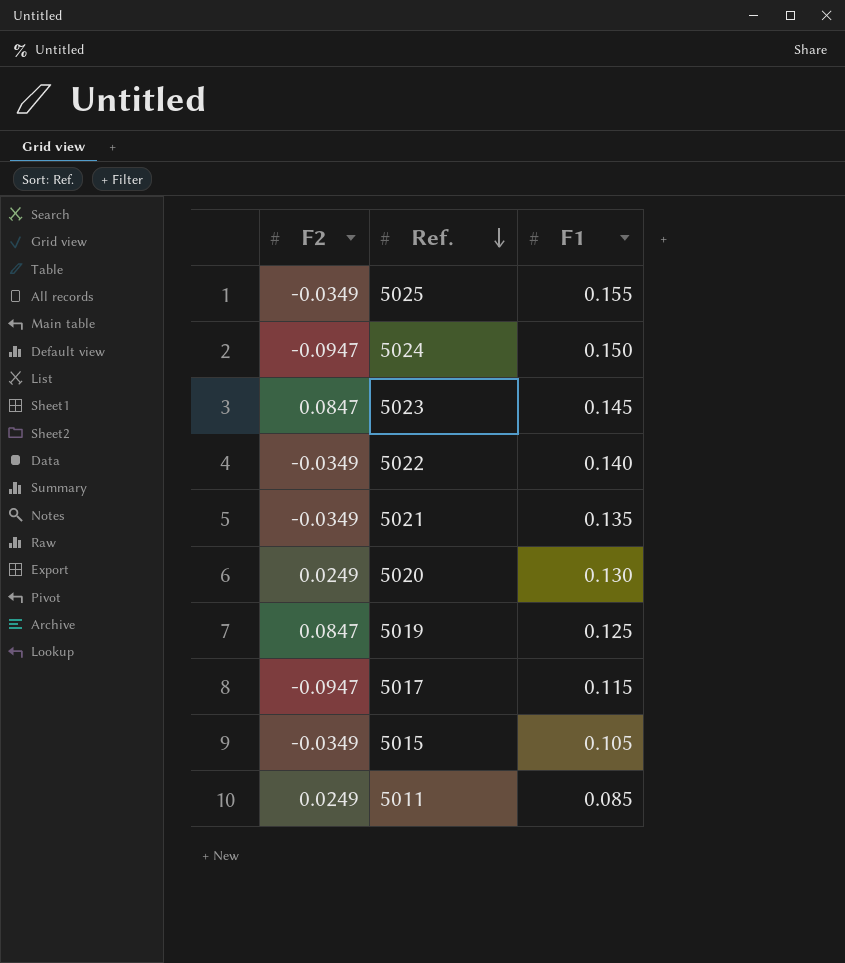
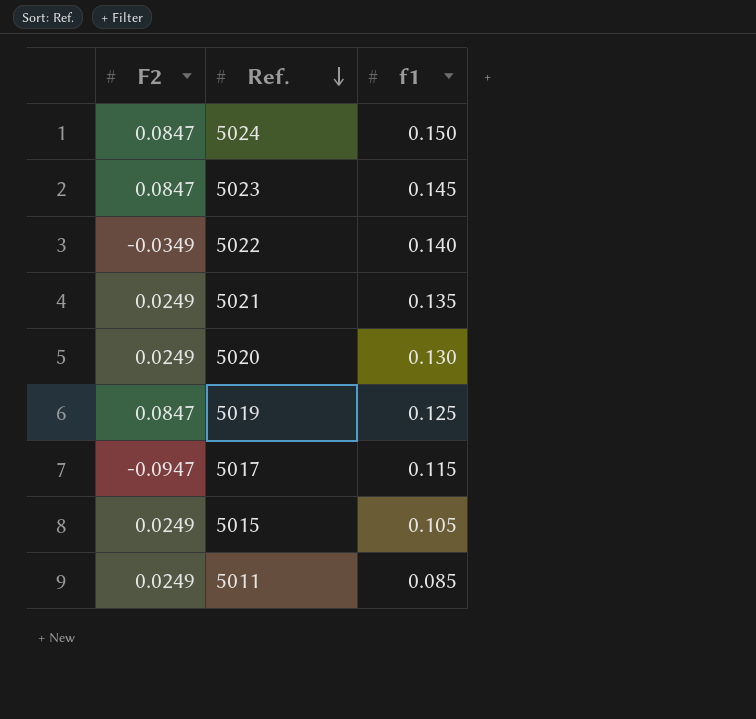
column name: F1 -> f1
row 5025: -0.0349 | 0.155 -> none
5024 | F2: -0.0947 -> 0.0847
5021 | F2: -0.0349 -> 0.0249
5015 | F2: -0.0349 -> 0.0249

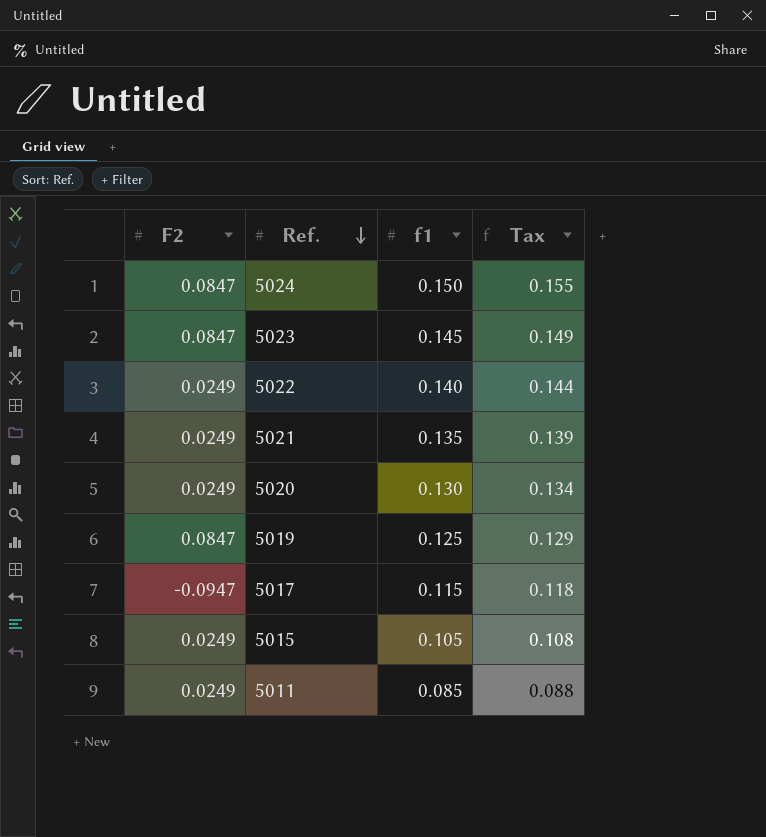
column Tax | formula: none -> [f1] * 1.03
5022 | F2: -0.0349 -> 0.0249

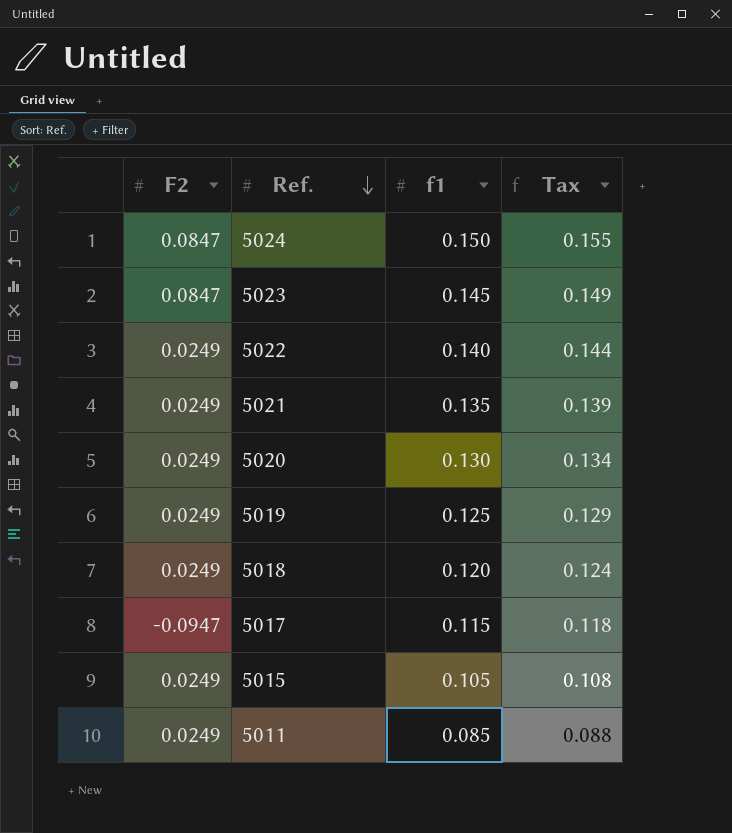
5019 | F2: 0.0847 -> 0.0249
row 5018: none -> 0.0249 | 0.120 | 0.124

